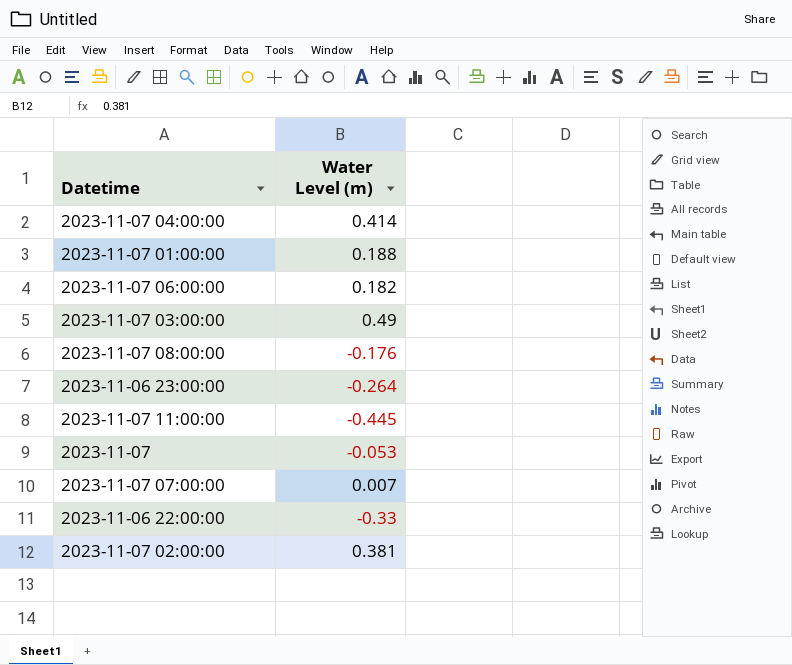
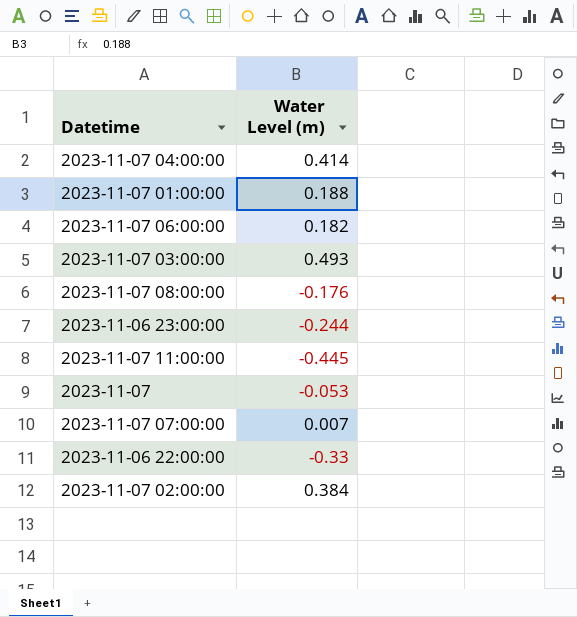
2023-11-07 03:00:00 | Water Level (m): 0.49 -> 0.493
2023-11-06 23:00:00 | Water Level (m): -0.264 -> -0.244
2023-11-07 02:00:00 | Water Level (m): 0.381 -> 0.384

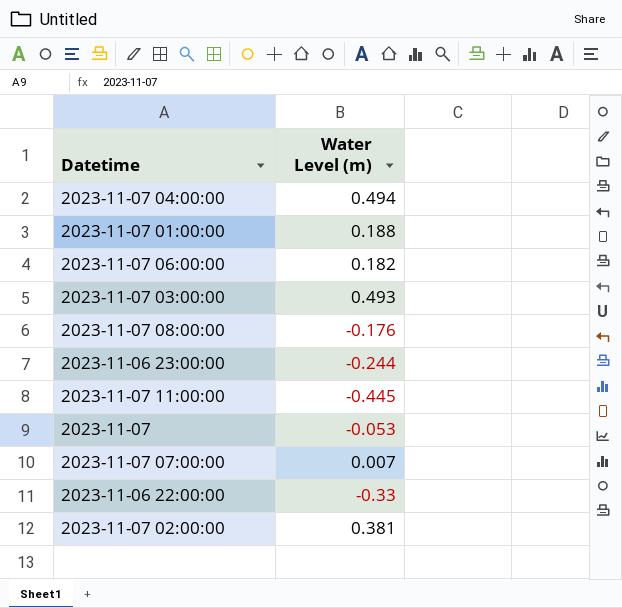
2023-11-07 04:00:00 | Water Level (m): 0.414 -> 0.494
2023-11-07 02:00:00 | Water Level (m): 0.384 -> 0.381

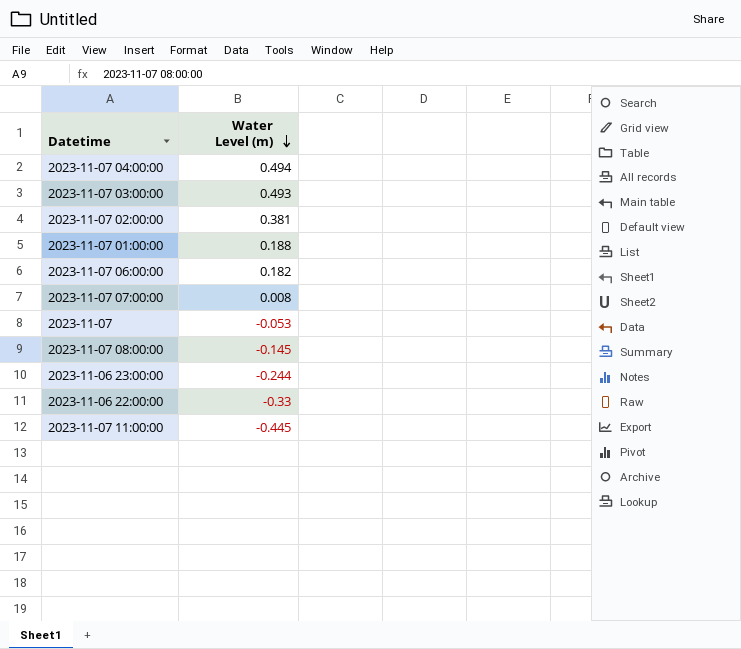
row order: none -> Water Level (m) descending
2023-11-07 07:00:00 | Water Level (m): 0.007 -> 0.008
2023-11-07 08:00:00 | Water Level (m): -0.176 -> -0.145

